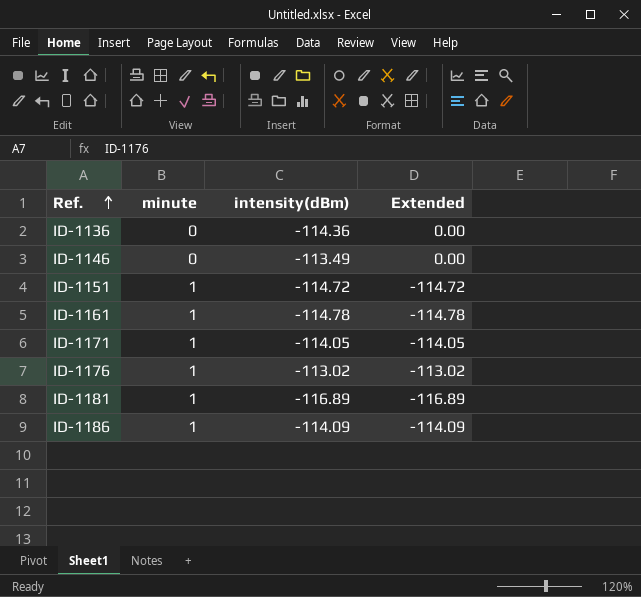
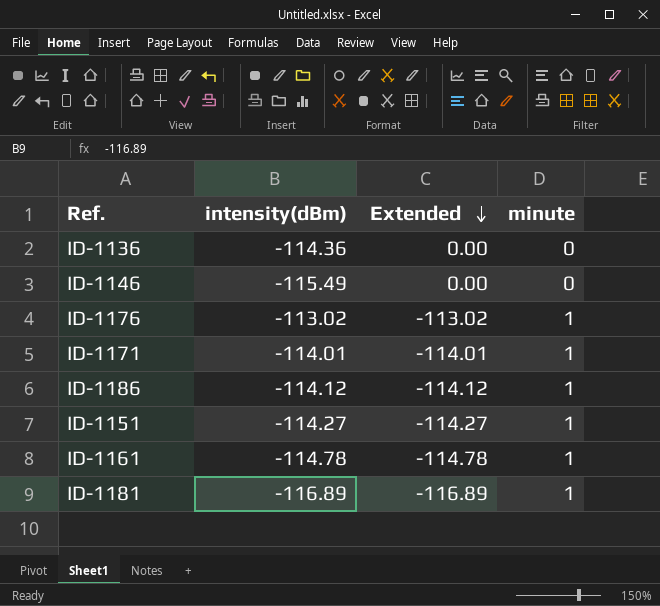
row order: Ref. ascending -> Extended descending
column minute | position: 2 -> 4
ID-1146 | intensity(dBm): -113.49 -> -115.49
ID-1171 | intensity(dBm): -114.05 -> -114.01
ID-1171 | Extended: -114.05 -> -114.01
ID-1186 | intensity(dBm): -114.09 -> -114.12
ID-1186 | Extended: -114.09 -> -114.12
ID-1151 | intensity(dBm): -114.72 -> -114.27
ID-1151 | Extended: -114.72 -> -114.27

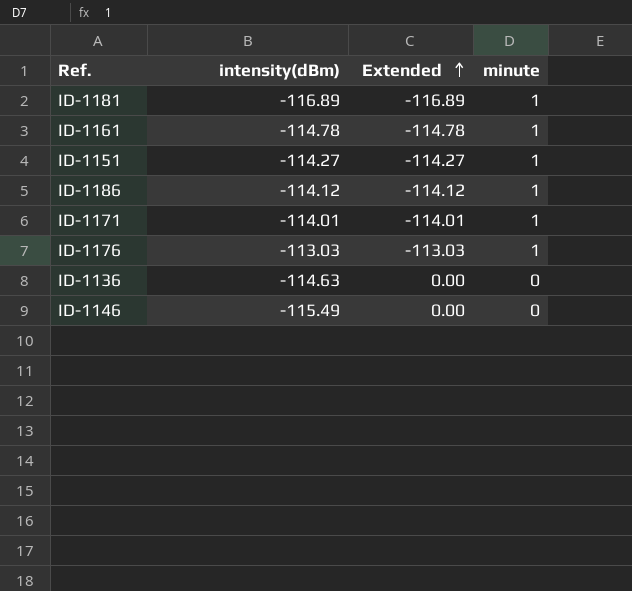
row order: Extended descending -> Extended ascending
ID-1176 | intensity(dBm): -113.02 -> -113.03
ID-1176 | Extended: -113.02 -> -113.03
ID-1136 | intensity(dBm): -114.36 -> -114.63

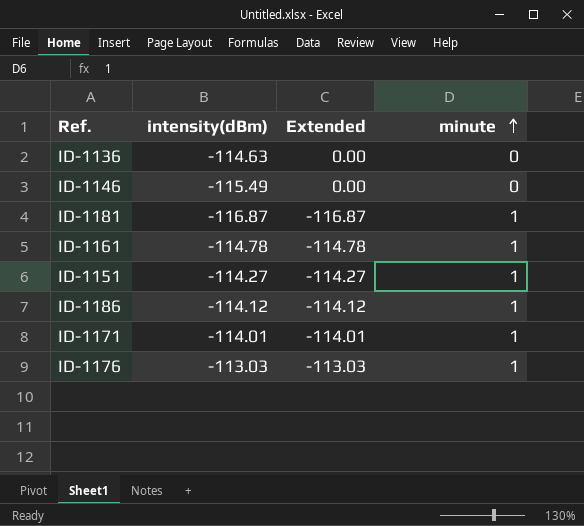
row order: Extended ascending -> minute ascending
ID-1181 | intensity(dBm): -116.89 -> -116.87
ID-1181 | Extended: -116.89 -> -116.87

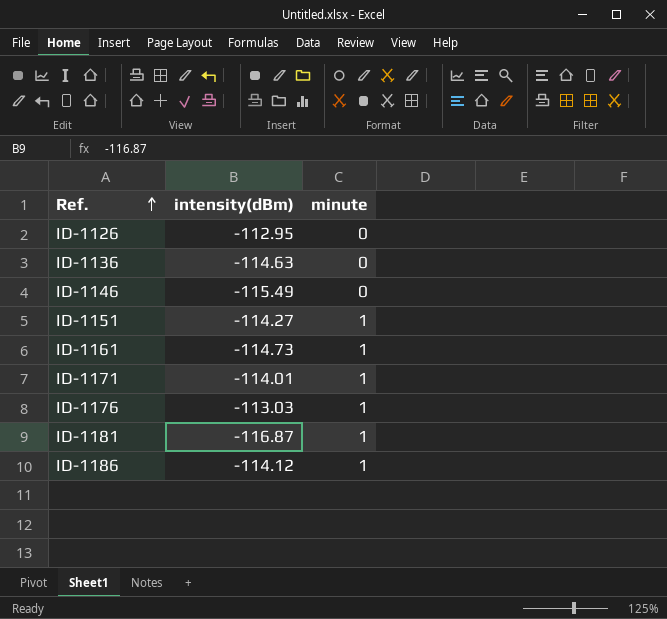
row order: minute ascending -> Ref. ascending
column Extended | formula: [intensity(dBm)] * [minute] -> none
row ID-1126: none -> -112.95 | 0
ID-1161 | intensity(dBm): -114.78 -> -114.73

